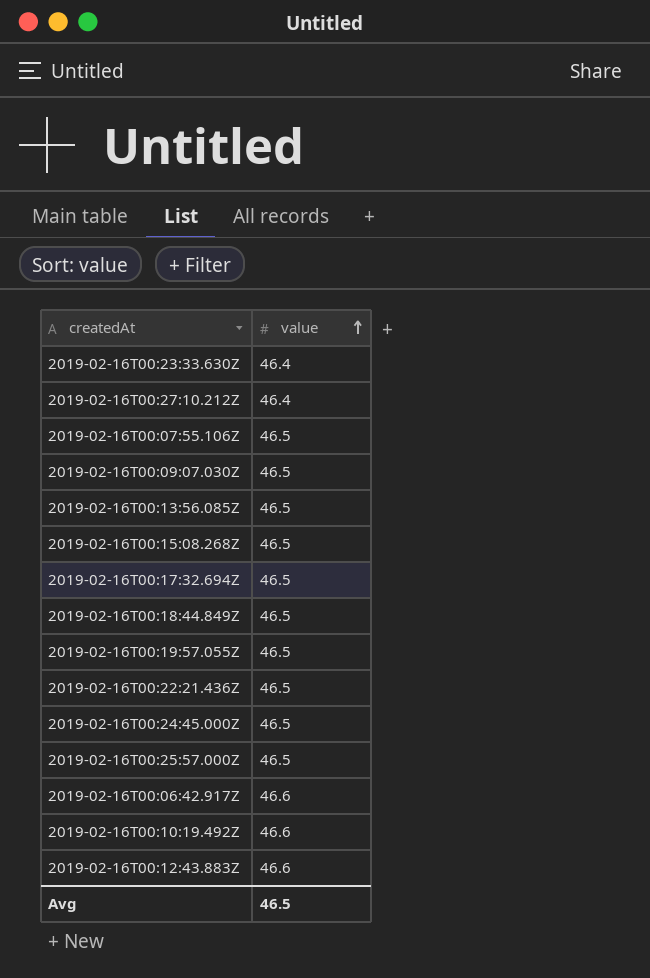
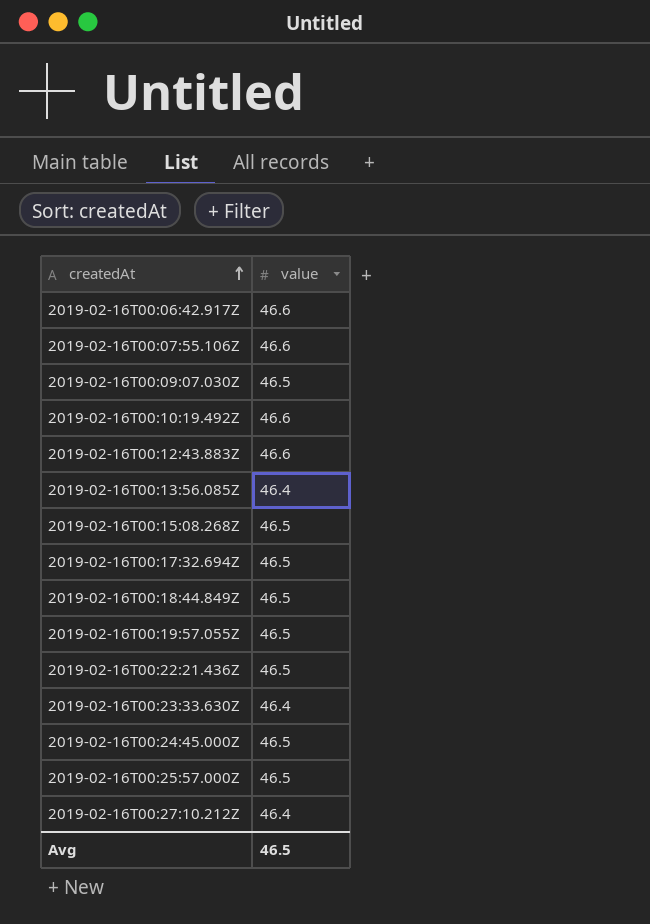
row order: value ascending -> createdAt ascending
2019-02-16T00:07:55.106Z | value: 46.5 -> 46.6
2019-02-16T00:13:56.085Z | value: 46.5 -> 46.4

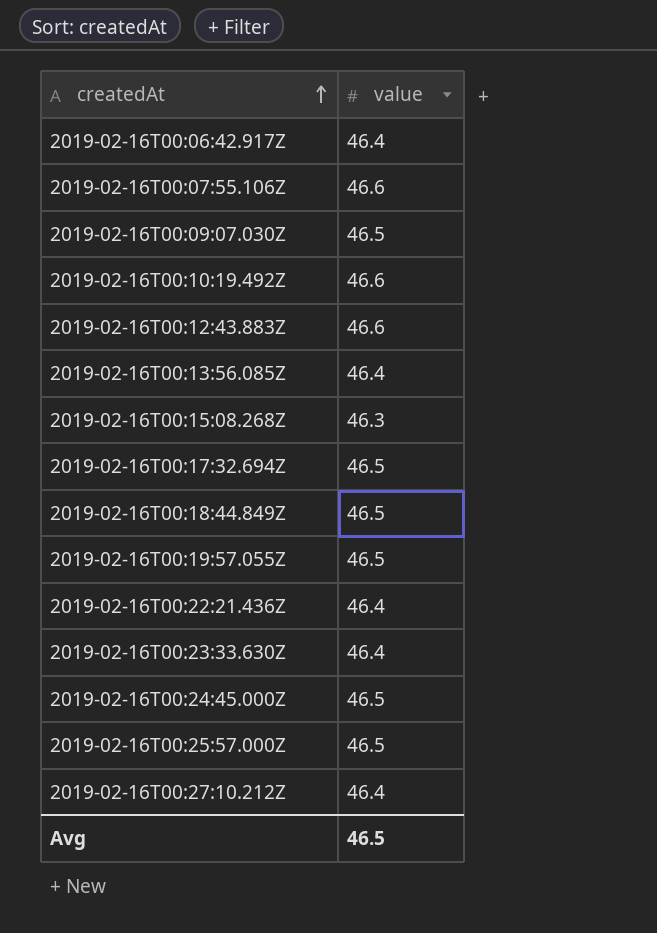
2019-02-16T00:06:42.917Z | value: 46.6 -> 46.4
2019-02-16T00:15:08.268Z | value: 46.5 -> 46.3
2019-02-16T00:22:21.436Z | value: 46.5 -> 46.4

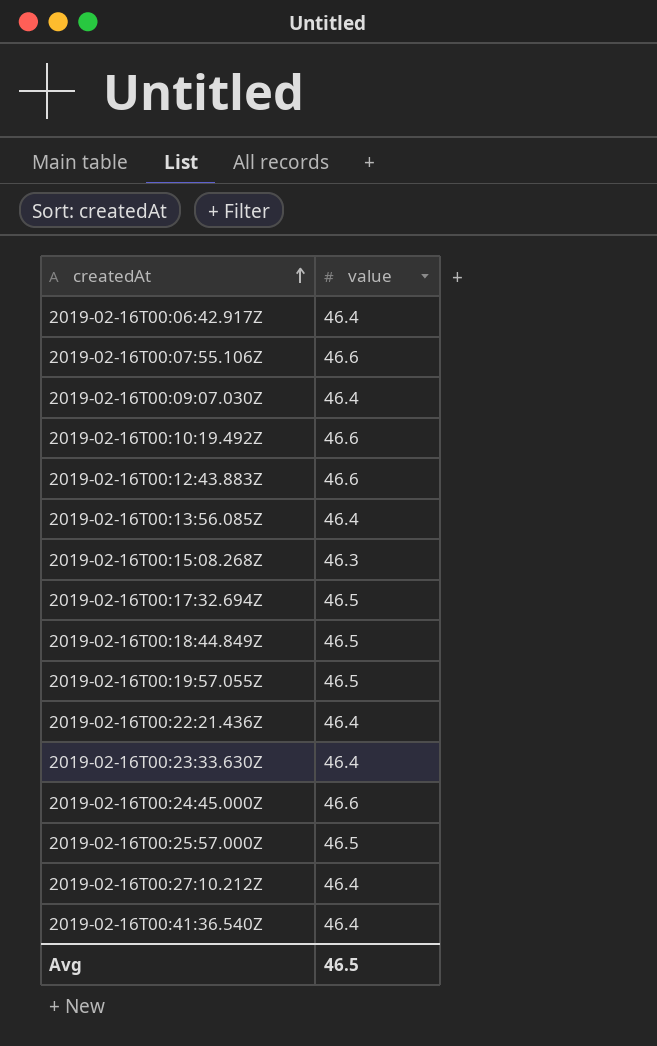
2019-02-16T00:09:07.030Z | value: 46.5 -> 46.4
2019-02-16T00:24:45.000Z | value: 46.5 -> 46.6
row 2019-02-16T00:41:36.540Z: none -> 46.4

